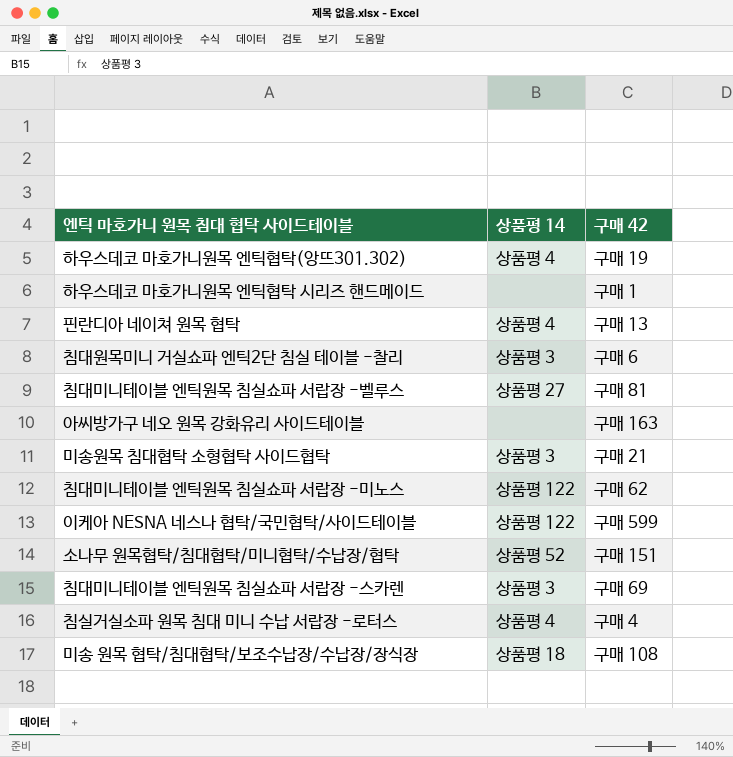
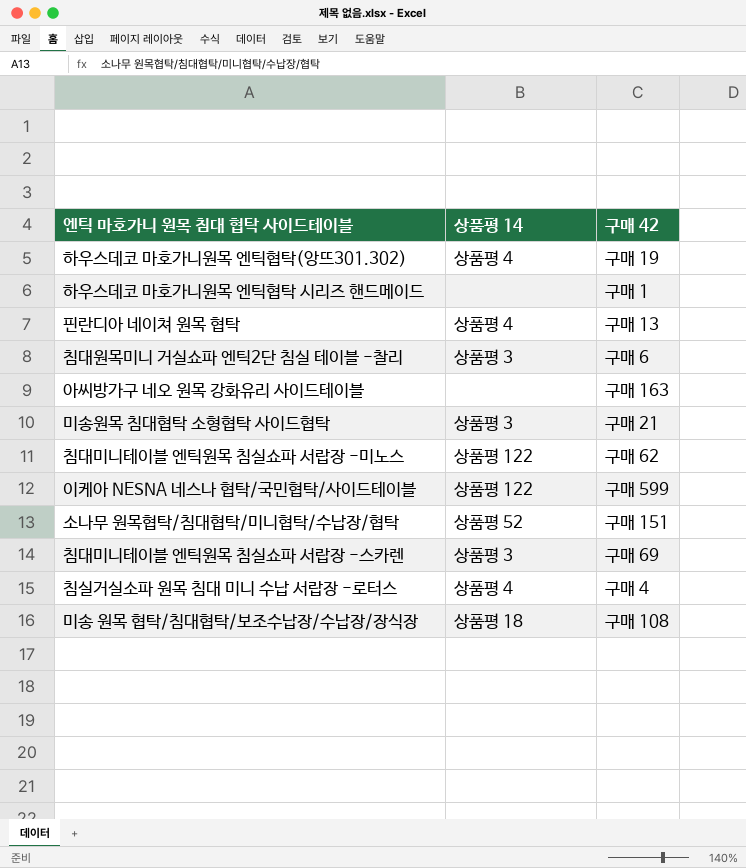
row 침대미니테이블 엔틱원목 침실쇼파 서랍장 -벨루스: 상품평 27 | 구매 81 -> none

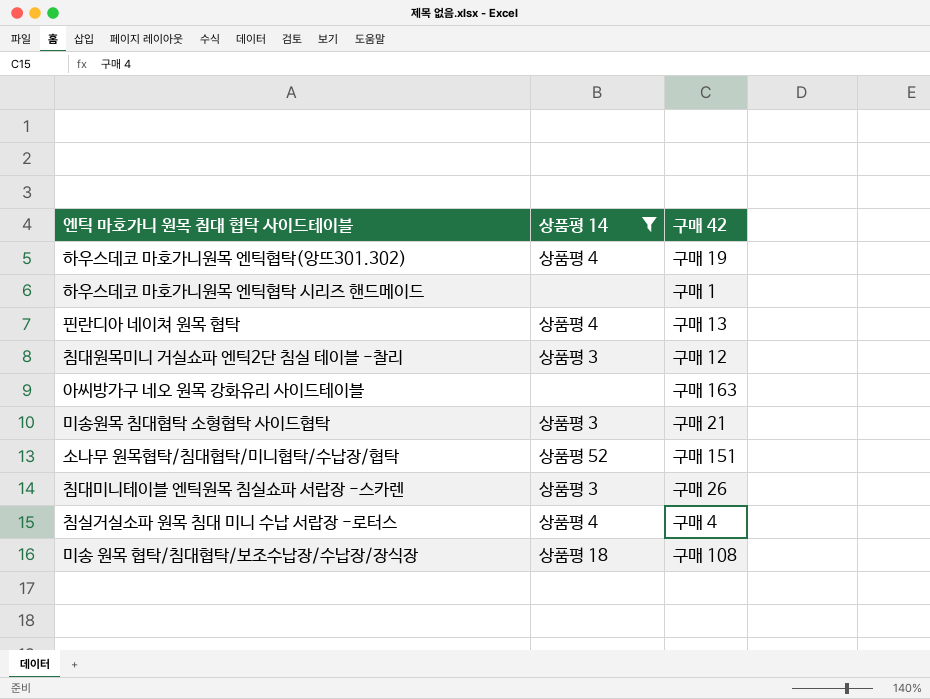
filter: none -> 상품평 14 != 상품평 122
침대원목미니 거실쇼파 엔틱2단 침실 테이블 -찰리 | 구매 42: 구매 6 -> 구매 12
침대미니테이블 엔틱원목 침실쇼파 서랍장 -스카렌 | 구매 42: 구매 69 -> 구매 26

